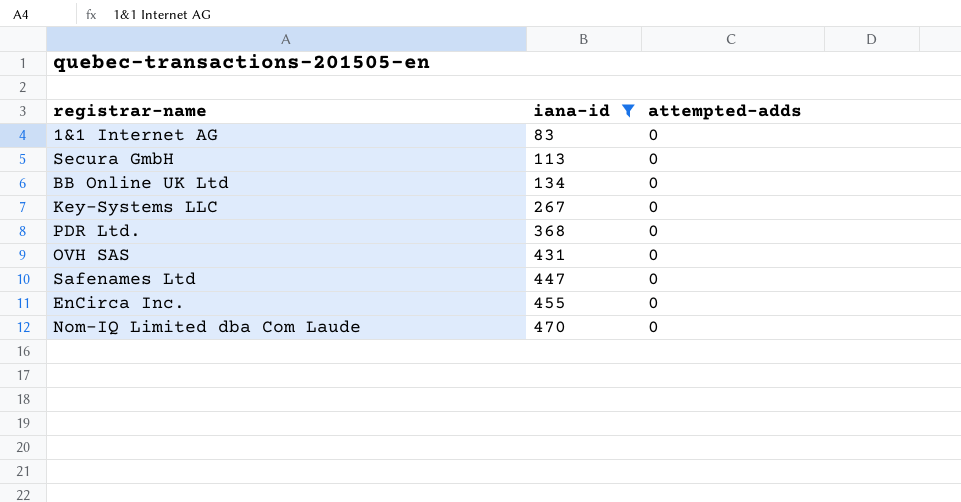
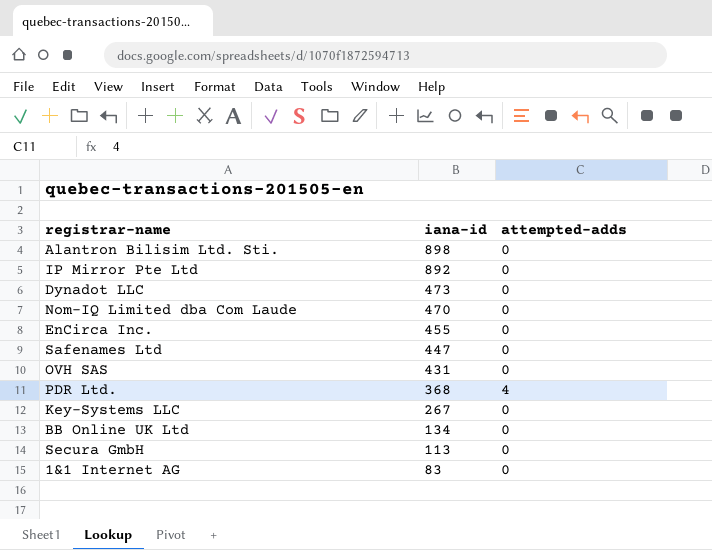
filter: iana-id <= 470 -> none
row order: iana-id ascending -> iana-id descending
PDR Ltd. | attempted-adds: 0 -> 4

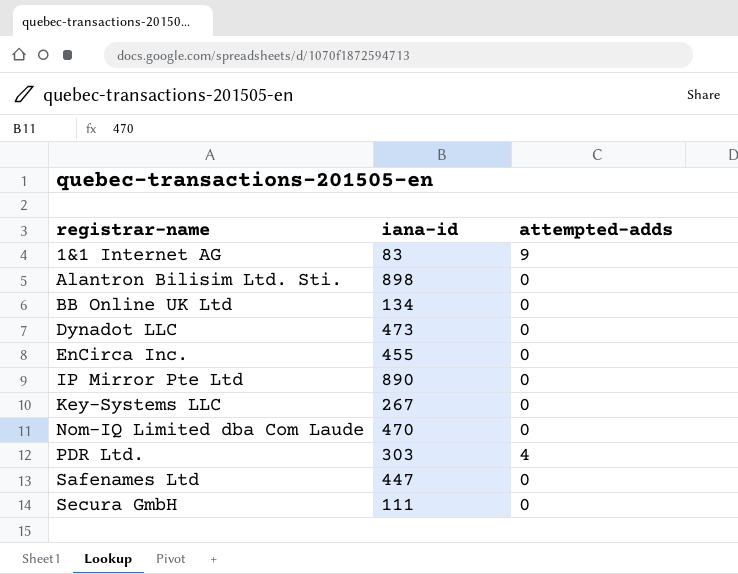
row order: iana-id descending -> registrar-name ascending
row OVH SAS: 431 | 0 -> none
1&1 Internet AG | attempted-adds: 0 -> 9
IP Mirror Pte Ltd | iana-id: 892 -> 890
PDR Ltd. | iana-id: 368 -> 303
Secura GmbH | iana-id: 113 -> 111

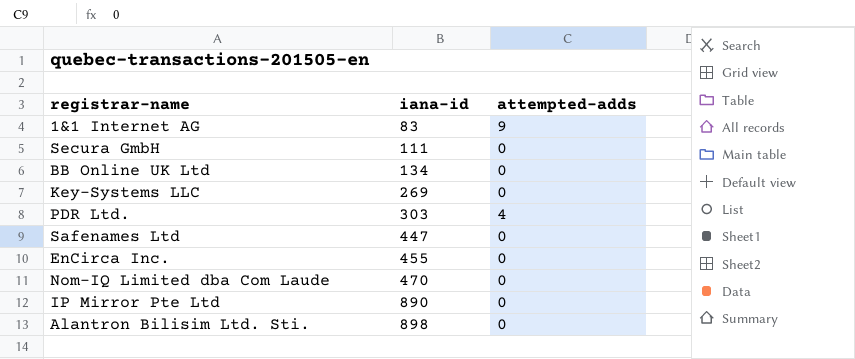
row order: registrar-name ascending -> iana-id ascending
row Dynadot LLC: 473 | 0 -> none
Key-Systems LLC | iana-id: 267 -> 269

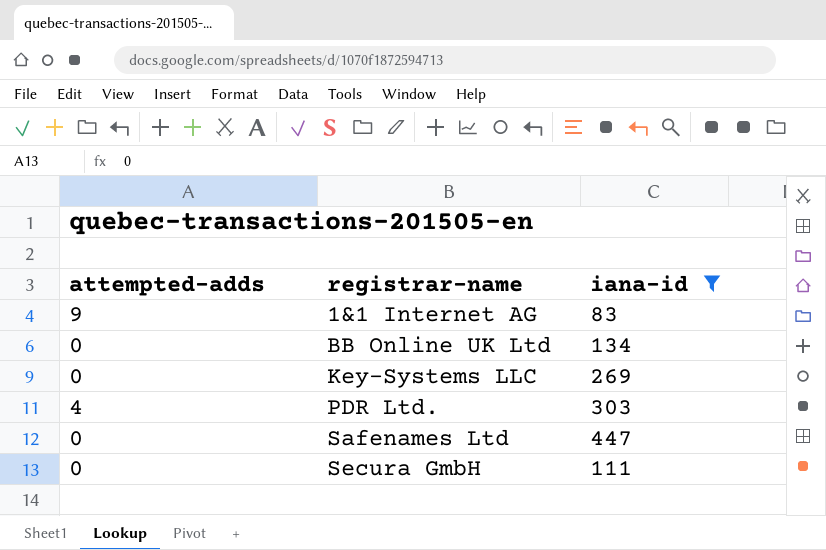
filter: none -> iana-id <= 447
row order: iana-id ascending -> registrar-name ascending
column attempted-adds | position: 3 -> 1

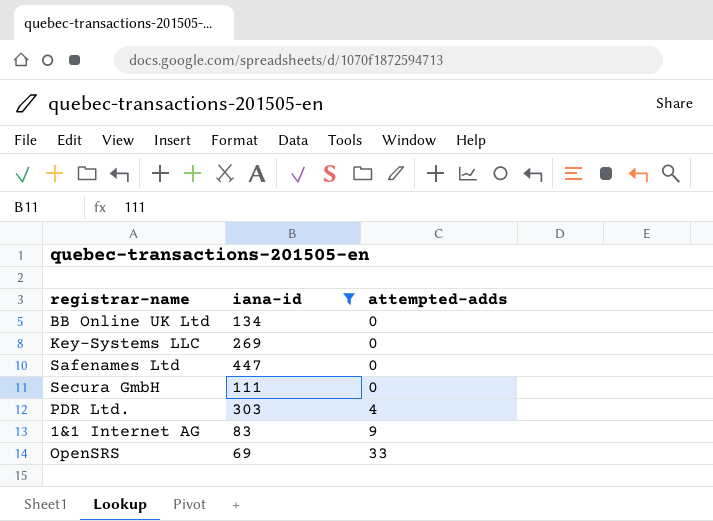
row order: registrar-name ascending -> attempted-adds ascending
column attempted-adds | position: 1 -> 3
row OpenSRS: none -> 69 | 33

